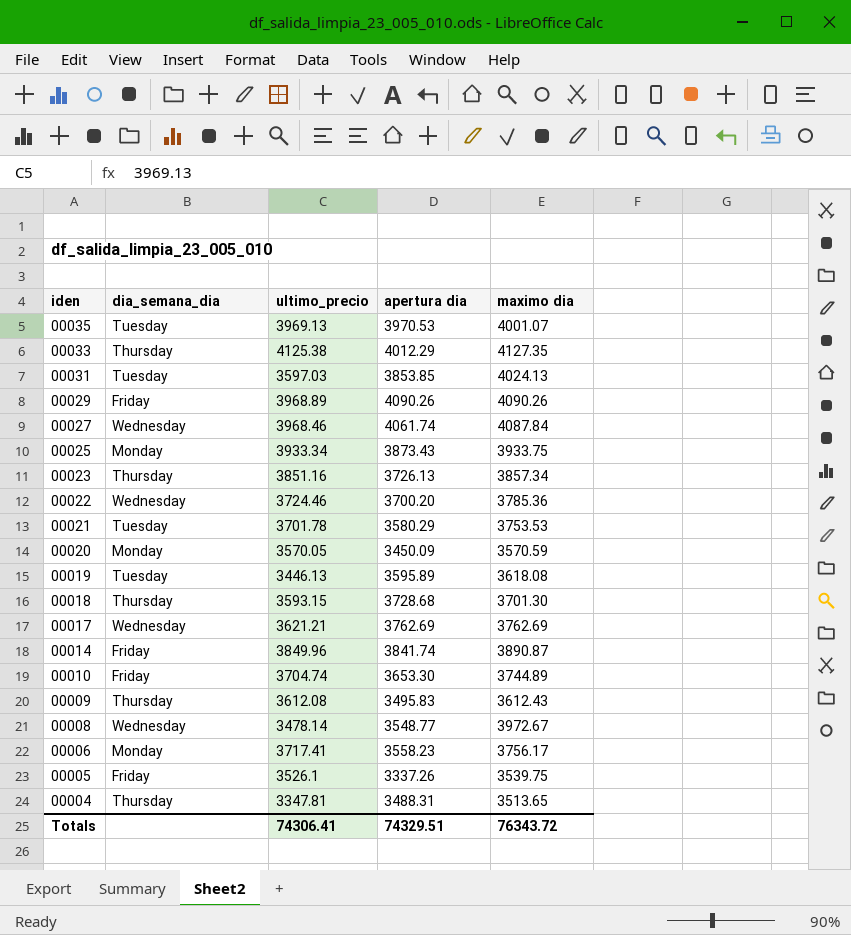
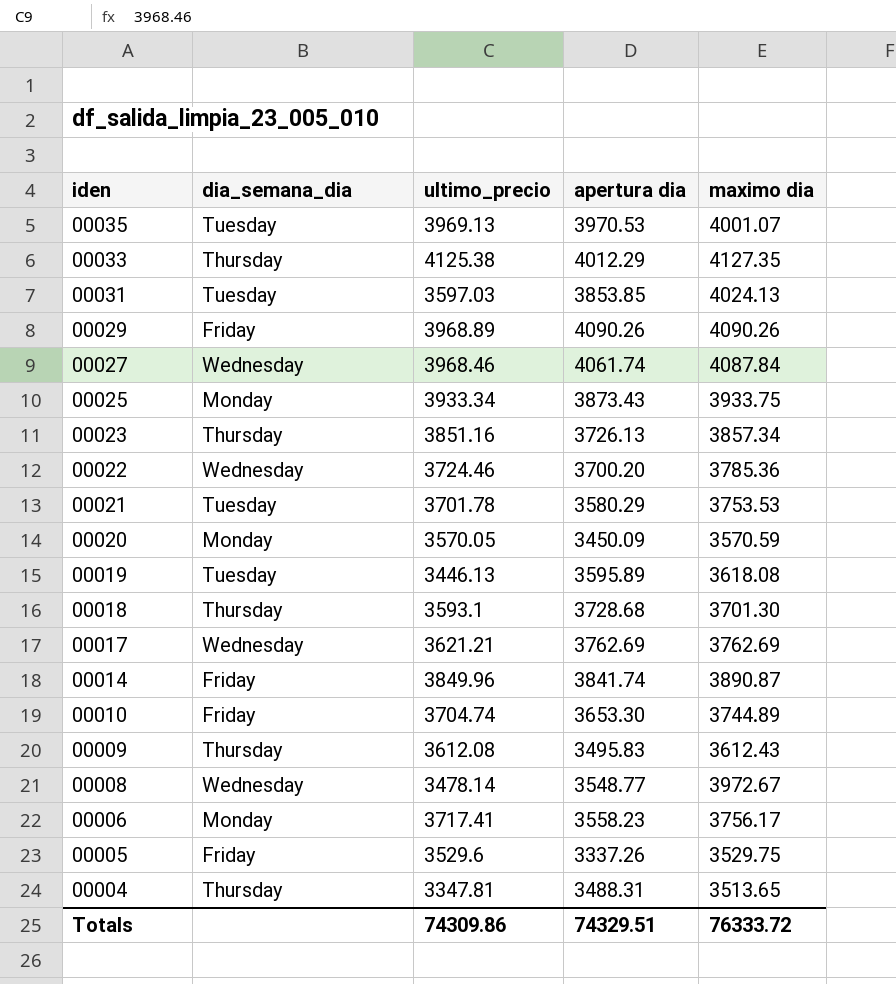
00018 | ultimo_precio: 3593.15 -> 3593.1
00005 | ultimo_precio: 3526.1 -> 3529.6
00005 | maximo dia: 3539.75 -> 3529.75
Totals | ultimo_precio: 74306.41 -> 74309.86
Totals | maximo dia: 76343.72 -> 76333.72

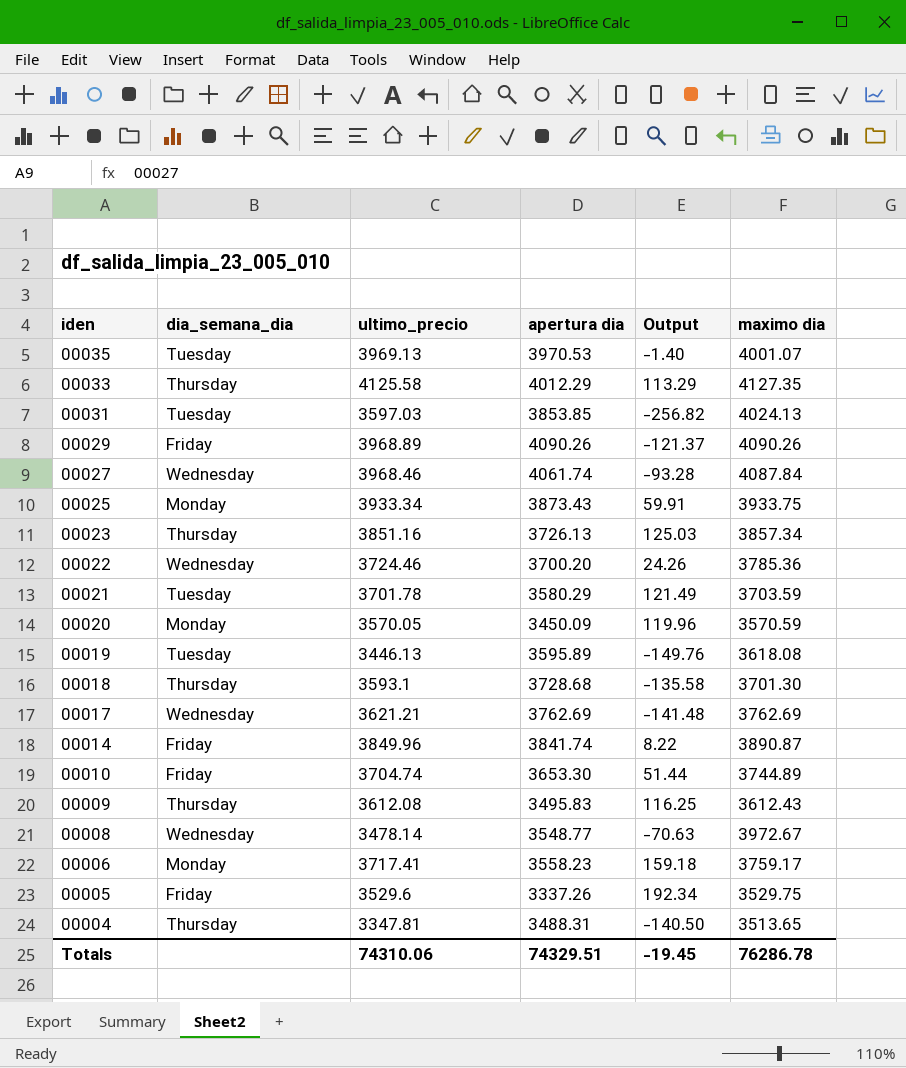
column Output | formula: none -> [ultimo_precio] - [apertura dia]
00033 | ultimo_precio: 4125.38 -> 4125.58
00021 | maximo dia: 3753.53 -> 3703.59
00006 | maximo dia: 3756.17 -> 3759.17
Totals | ultimo_precio: 74309.86 -> 74310.06
Totals | maximo dia: 76333.72 -> 76286.78

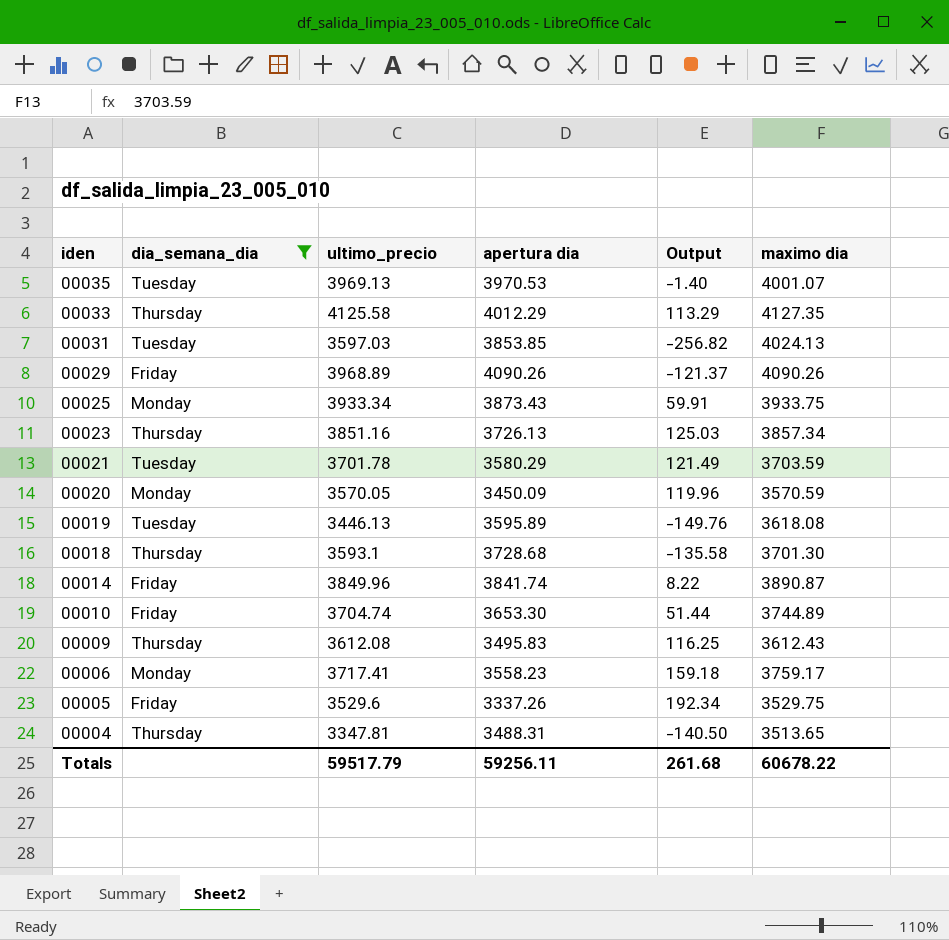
filter: none -> dia_semana_dia != Wednesday
Totals | ultimo_precio: 74310.06 -> 59517.79
Totals | apertura dia: 74329.51 -> 59256.11
Totals | Output: -19.45 -> 261.68
Totals | maximo dia: 76286.78 -> 60678.22

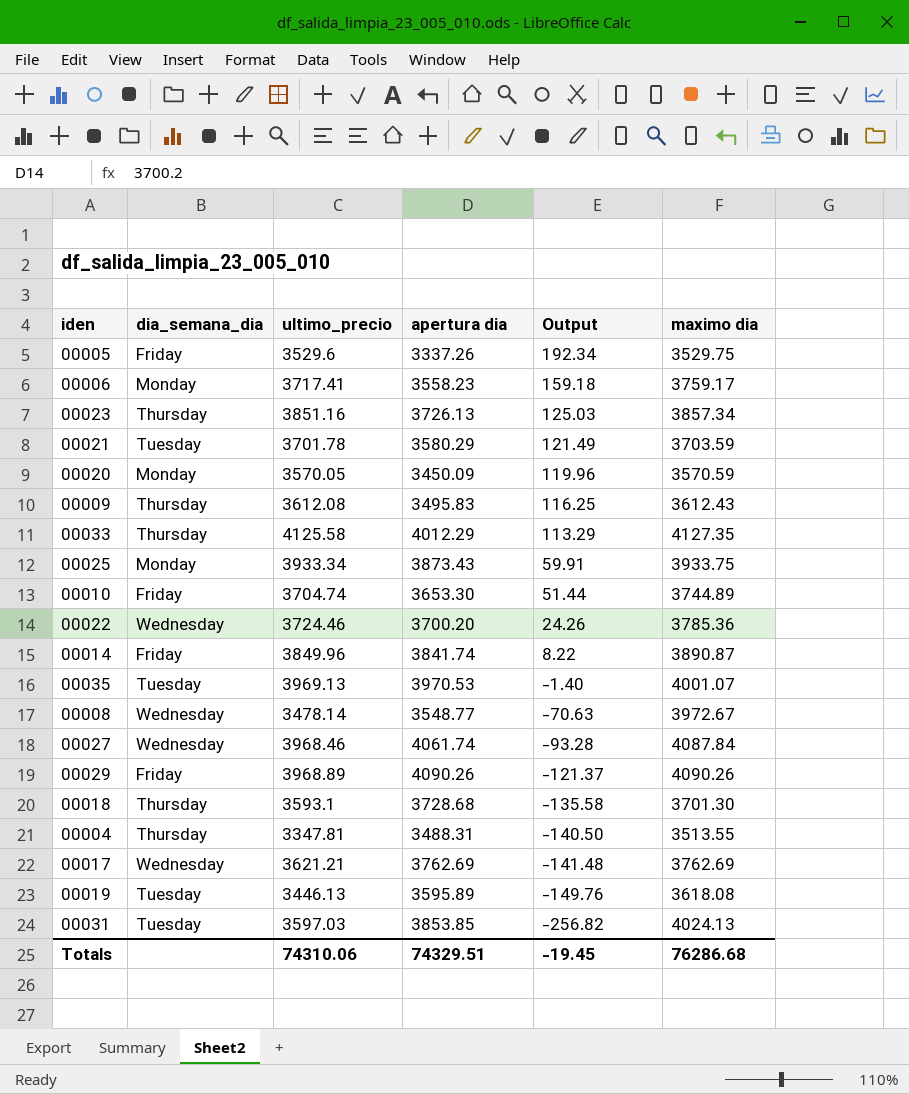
filter: dia_semana_dia != Wednesday -> none
row order: iden descending -> Output descending
00004 | maximo dia: 3513.65 -> 3513.55
Totals | ultimo_precio: 59517.79 -> 74310.06
Totals | apertura dia: 59256.11 -> 74329.51
Totals | Output: 261.68 -> -19.45
Totals | maximo dia: 60678.22 -> 76286.68

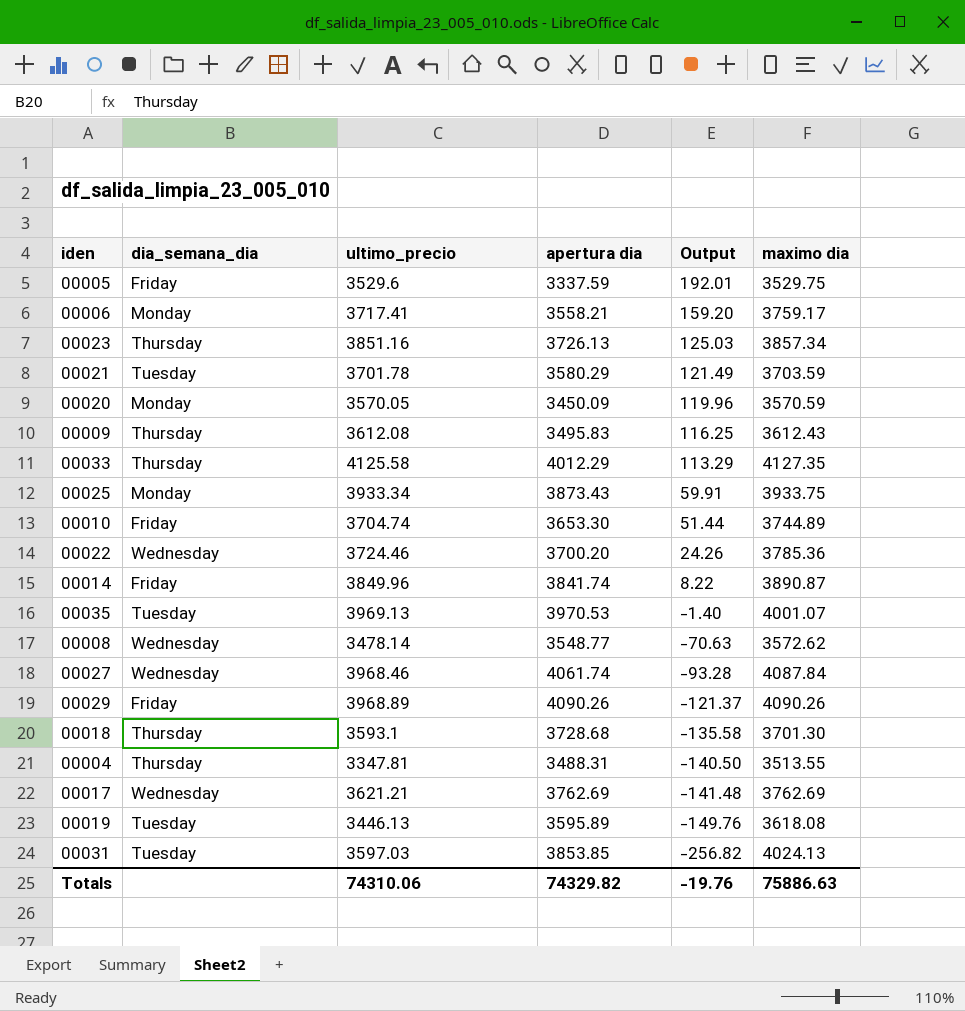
00005 | apertura dia: 3337.26 -> 3337.59
00005 | Output: 192.34 -> 192.01
00006 | apertura dia: 3558.23 -> 3558.21
00006 | Output: 159.18 -> 159.20
00008 | maximo dia: 3972.67 -> 3572.62
Totals | apertura dia: 74329.51 -> 74329.82
Totals | Output: -19.45 -> -19.76
Totals | maximo dia: 76286.68 -> 75886.63

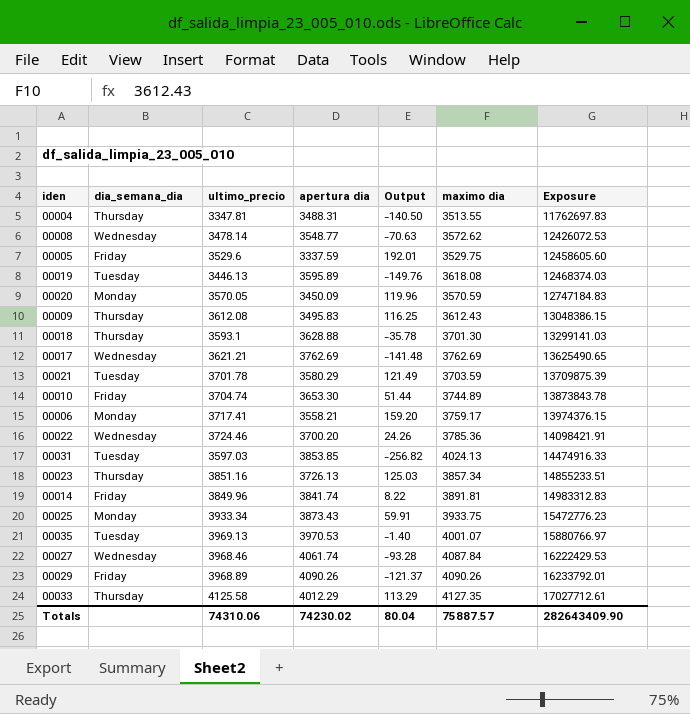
row order: Output descending -> Exposure ascending
column Exposure | formula: none -> [ultimo_precio] * [maximo dia]
00018 | apertura dia: 3728.68 -> 3628.88
00018 | Output: -135.58 -> -35.78
00014 | maximo dia: 3890.87 -> 3891.81
Totals | apertura dia: 74329.82 -> 74230.02
Totals | Output: -19.76 -> 80.04
Totals | maximo dia: 75886.63 -> 75887.57

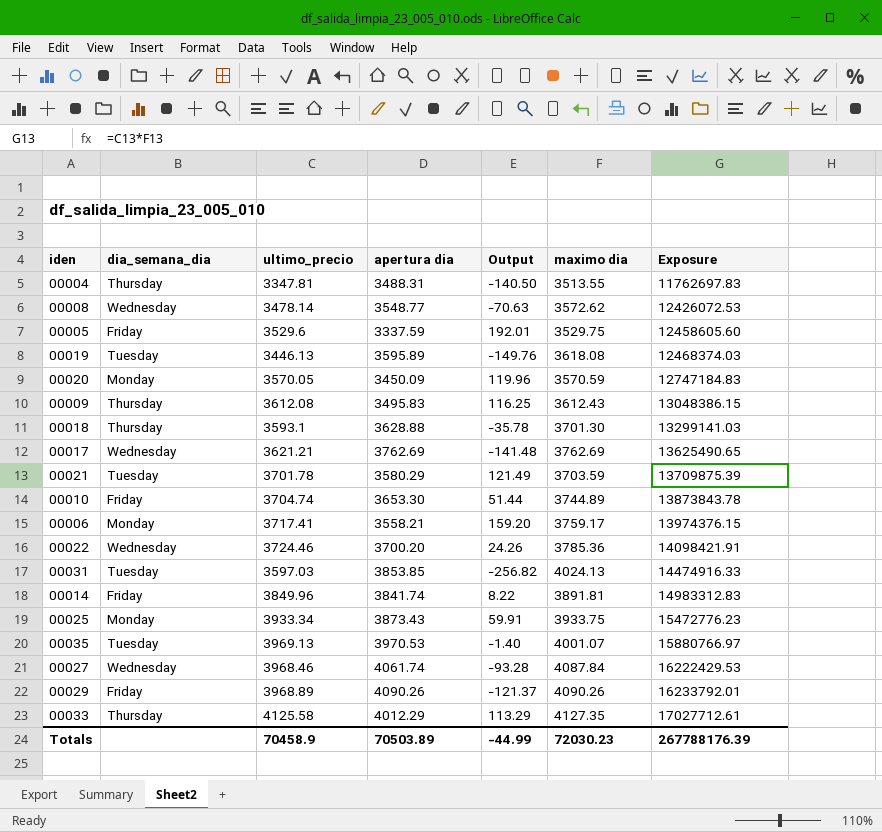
row 00023: Thursday | 3851.16 | 3726.13 | 125.03 | 3857.34 | 14855233.51 -> none
Totals | ultimo_precio: 74310.06 -> 70458.9
Totals | apertura dia: 74230.02 -> 70503.89
Totals | Output: 80.04 -> -44.99
Totals | maximo dia: 75887.57 -> 72030.23
Totals | Exposure: 282643409.90 -> 267788176.39

